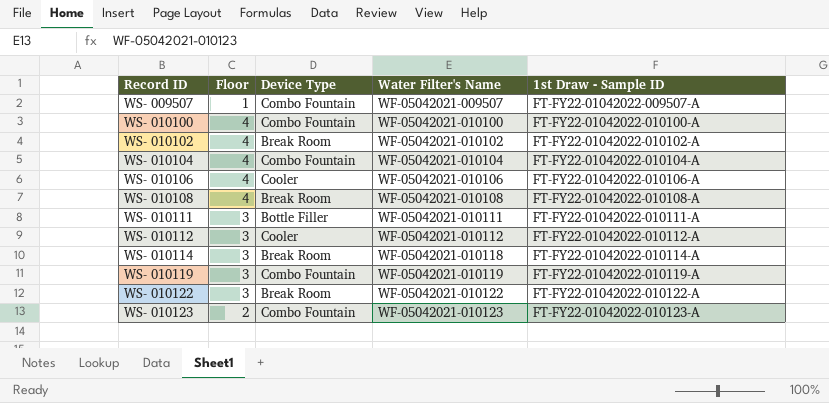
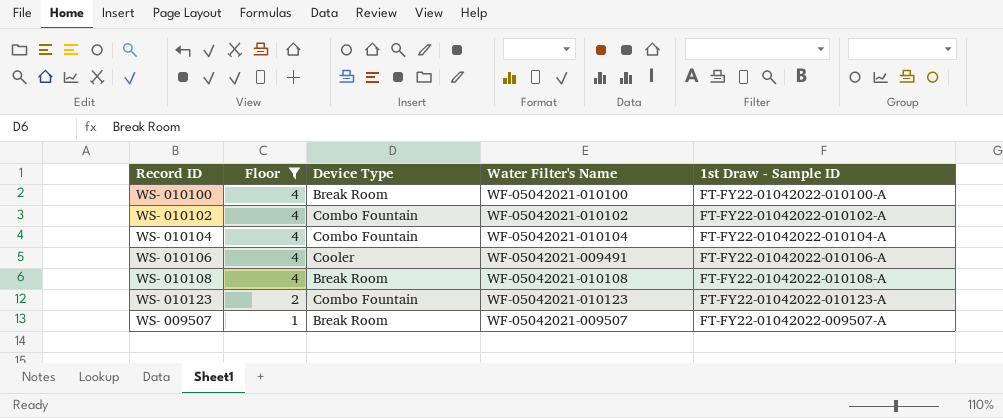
filter: none -> Floor != 3
row order: Record ID ascending -> Floor descending
WS- 010100 | Device Type: Combo Fountain -> Break Room
WS- 010102 | Device Type: Break Room -> Combo Fountain
WS- 010106 | Water Filter's Name: WF-05042021-010106 -> WF-05042021-009491
WS- 009507 | Device Type: Combo Fountain -> Break Room

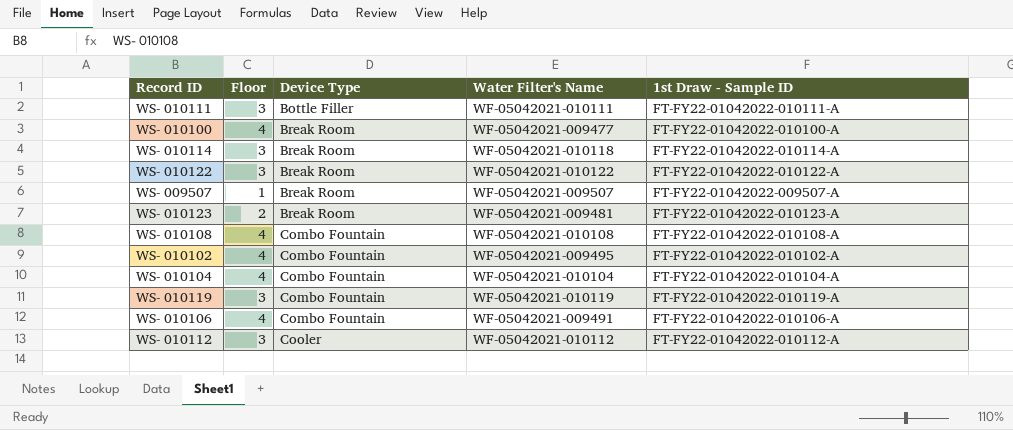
filter: Floor != 3 -> none
row order: Floor descending -> Device Type ascending
WS- 010100 | Water Filter's Name: WF-05042021-010100 -> WF-05042021-009477
WS- 010123 | Device Type: Combo Fountain -> Break Room
WS- 010123 | Water Filter's Name: WF-05042021-010123 -> WF-05042021-009481
WS- 010108 | Device Type: Break Room -> Combo Fountain
WS- 010102 | Water Filter's Name: WF-05042021-010102 -> WF-05042021-009495
WS- 010106 | Device Type: Cooler -> Combo Fountain

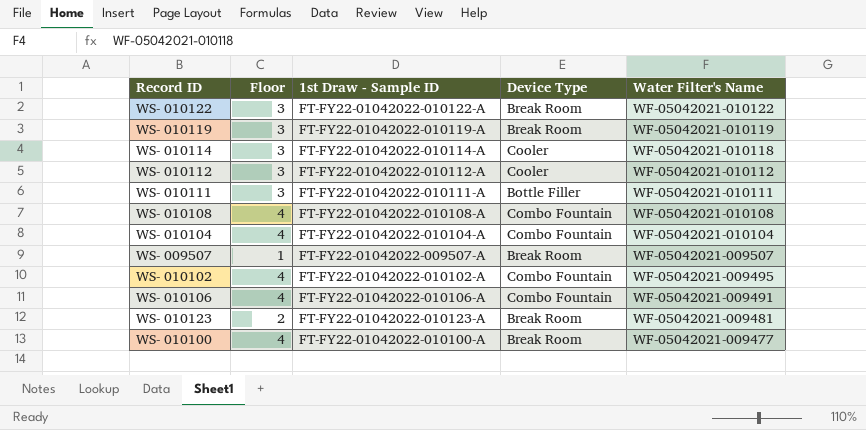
row order: Device Type ascending -> Water Filter's Name descending
column 1st Draw - Sample ID | position: 5 -> 3
WS- 010119 | Device Type: Combo Fountain -> Break Room
WS- 010114 | Device Type: Break Room -> Cooler

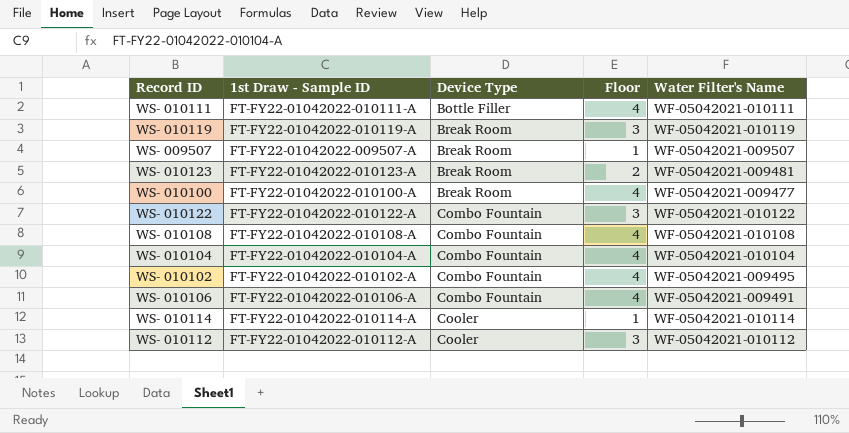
row order: Water Filter's Name descending -> Device Type ascending
column Floor | position: 2 -> 4
WS- 010111 | Floor: 3 -> 4
WS- 010122 | Device Type: Break Room -> Combo Fountain
WS- 010114 | Floor: 3 -> 1
WS- 010114 | Water Filter's Name: WF-05042021-010118 -> WF-05042021-010114

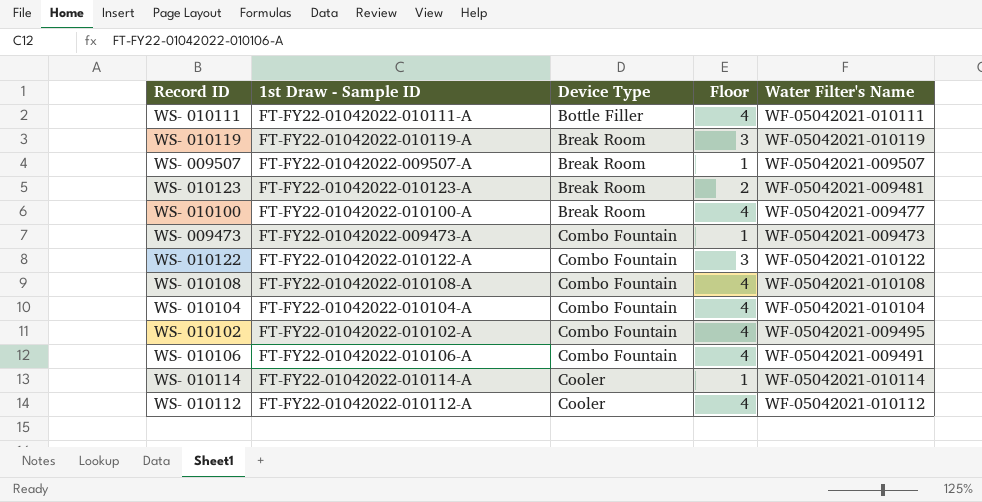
row WS- 009473: none -> FT-FY22-01042022-009473-A | Combo Fountain | 1 | WF-05042021-009473
WS- 010112 | Floor: 3 -> 4

